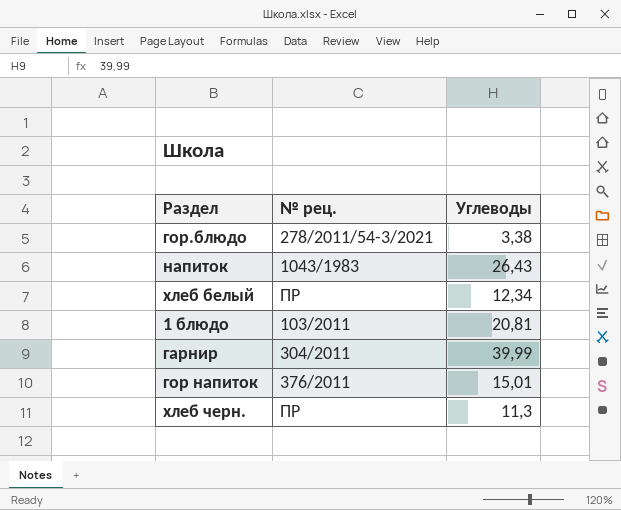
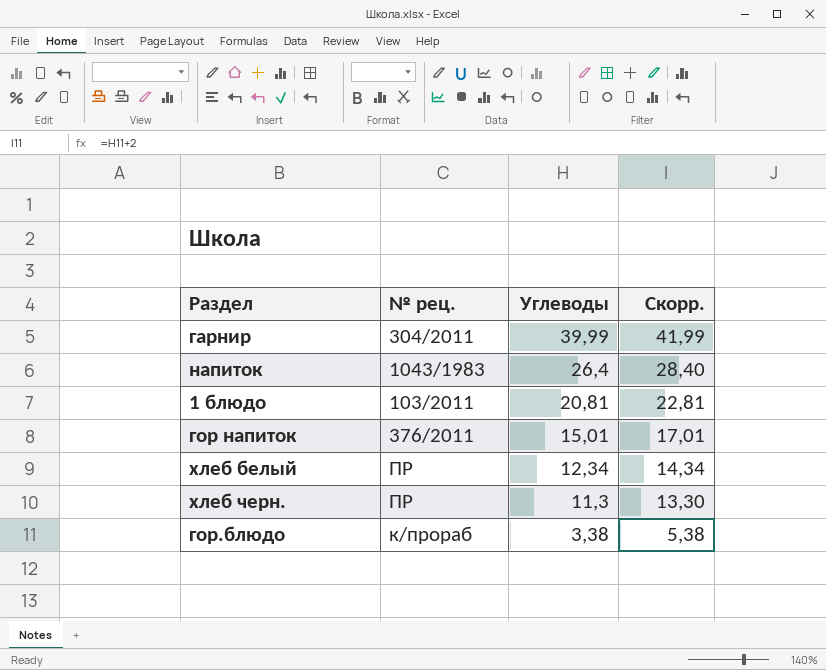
row order: none -> Углеводы descending
column Скорр. | formula: none -> [Углеводы] + 2
напиток | Углеводы: 26,43 -> 26,4
гор.блюдо | № рец.: 278/2011/54-3/2021 -> к/прораб

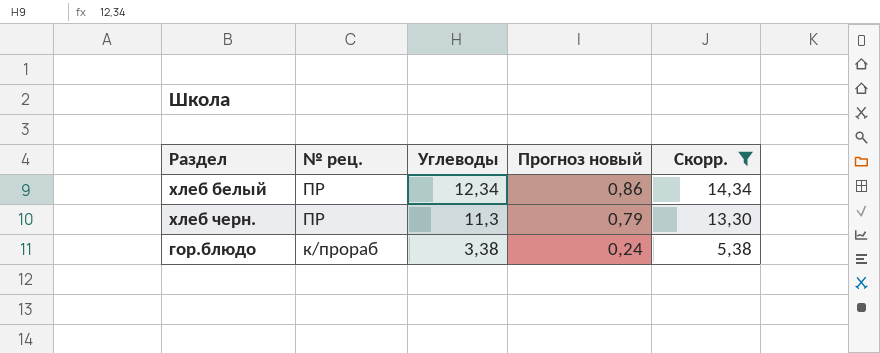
filter: none -> Скорр. <= 14,34
column Прогноз новый | formula: none -> [Углеводы] * 0,07

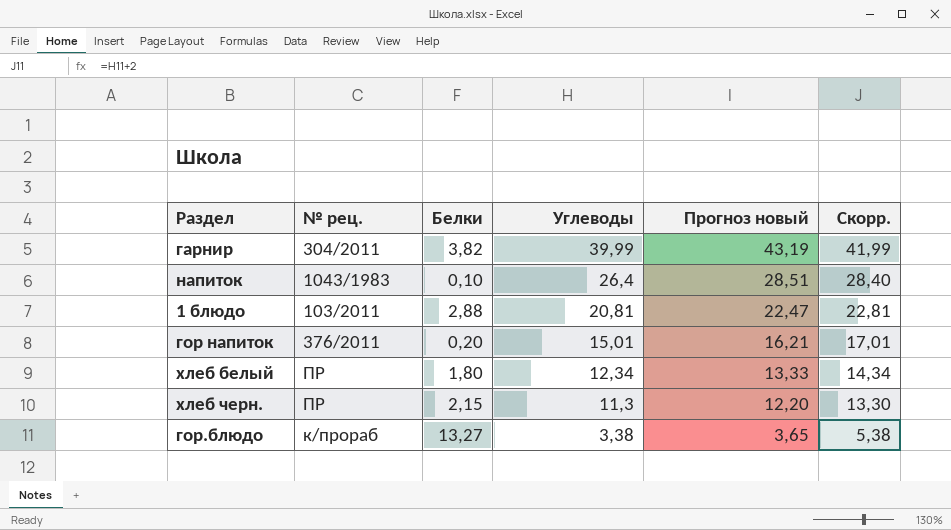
filter: Скорр. <= 14,34 -> none
column Белки | position: none -> 3
column Прогноз новый | formula: [Углеводы] * 0,07 -> [Углеводы] * 1,08

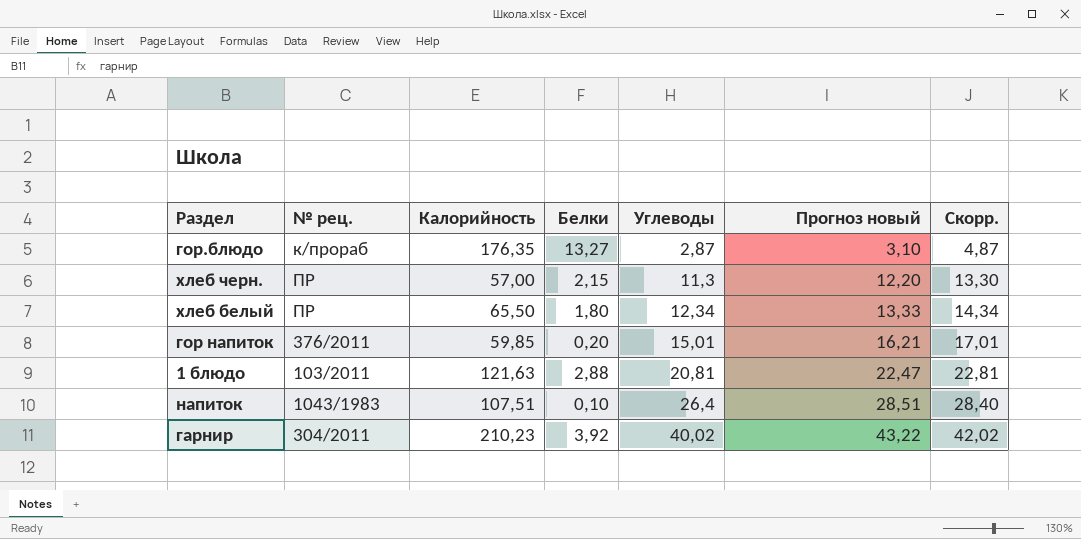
row order: Углеводы descending -> Углеводы ascending
column Калорийность | position: none -> 3
гор.блюдо | Углеводы: 3,38 -> 2,87
гор.блюдо | Прогноз новый: 3,65 -> 3,10
гор.блюдо | Скорр.: 5,38 -> 4,87
гарнир | Белки: 3,82 -> 3,92
гарнир | Углеводы: 39,99 -> 40,02
гарнир | Прогноз новый: 43,19 -> 43,22
гарнир | Скорр.: 41,99 -> 42,02

